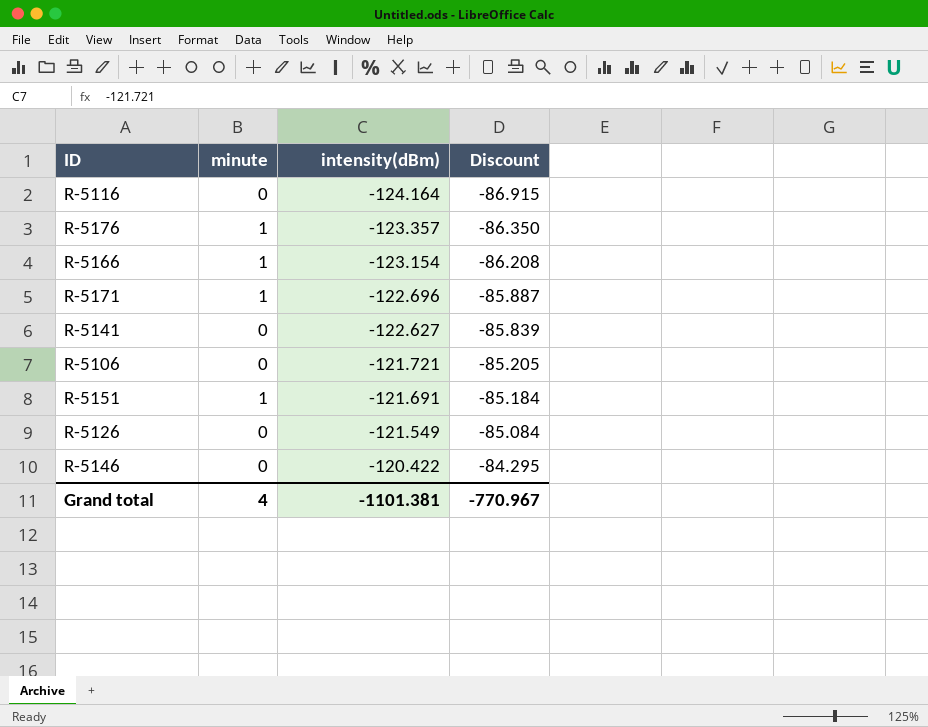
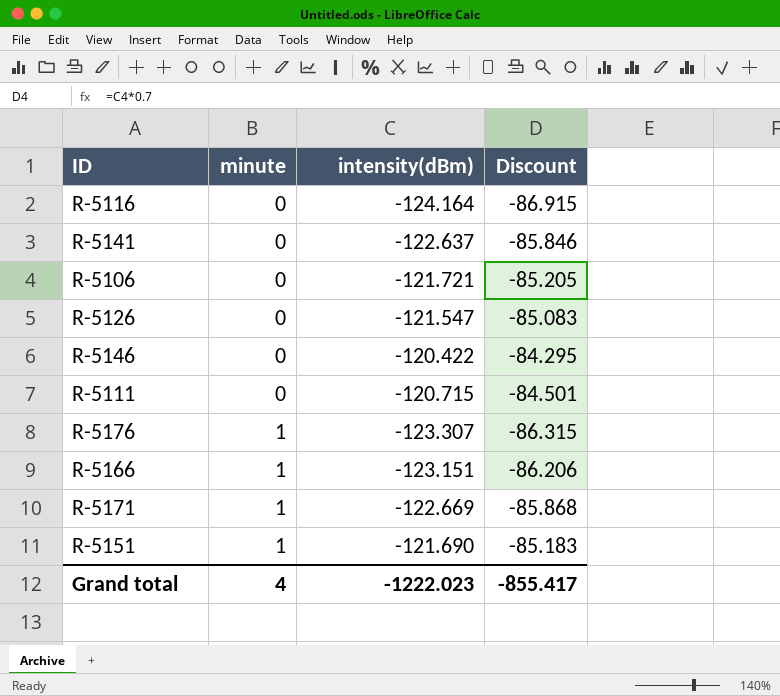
row order: intensity(dBm) ascending -> minute ascending
R-5141 | intensity(dBm): -122.627 -> -122.637
R-5141 | Discount: -85.839 -> -85.846
R-5126 | intensity(dBm): -121.549 -> -121.547
R-5126 | Discount: -85.084 -> -85.083
row R-5111: none -> 0 | -120.715 | -84.501
R-5176 | intensity(dBm): -123.357 -> -123.307
R-5176 | Discount: -86.350 -> -86.315
R-5166 | intensity(dBm): -123.154 -> -123.151
R-5166 | Discount: -86.208 -> -86.206
R-5171 | intensity(dBm): -122.696 -> -122.669
R-5171 | Discount: -85.887 -> -85.868
R-5151 | intensity(dBm): -121.691 -> -121.690
R-5151 | Discount: -85.184 -> -85.183
Grand total | intensity(dBm): -1101.381 -> -1222.023
Grand total | Discount: -770.967 -> -855.417

